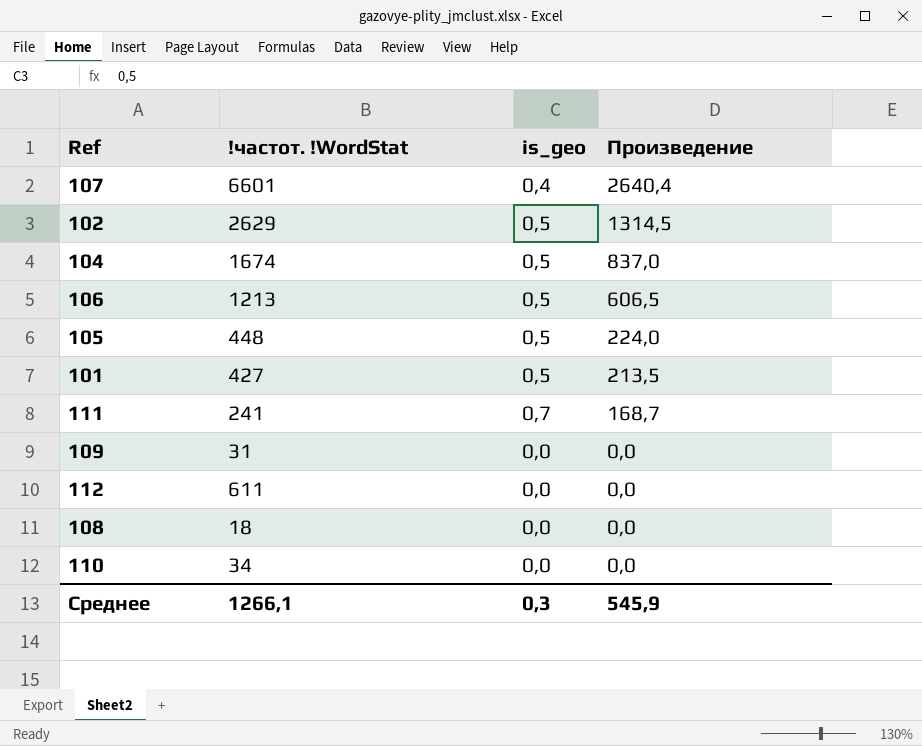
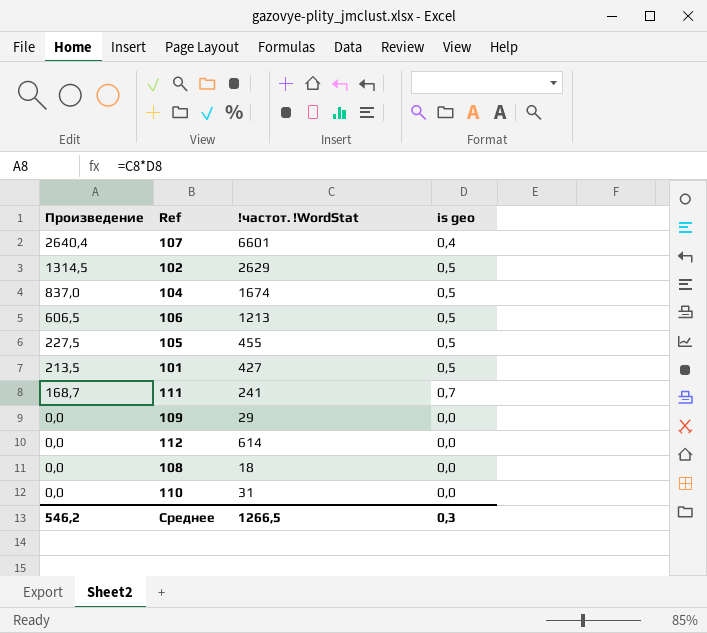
column Произведение | position: 4 -> 1
column name: is_geo -> is geo
105 | Произведение: 224,0 -> 227,5
105 | !частот. !WordStat: 448 -> 455
109 | !частот. !WordStat: 31 -> 29
112 | !частот. !WordStat: 611 -> 614
110 | !частот. !WordStat: 34 -> 31
Среднее | Произведение: 545,9 -> 546,2
Среднее | !частот. !WordStat: 1266,1 -> 1266,5

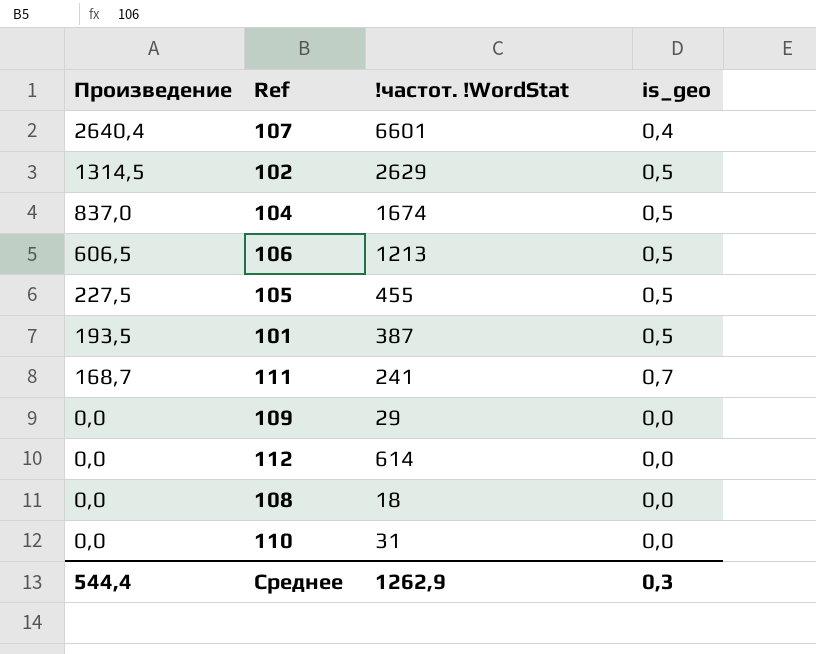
column name: is geo -> is_geo
101 | Произведение: 213,5 -> 193,5
101 | !частот. !WordStat: 427 -> 387
Среднее | Произведение: 546,2 -> 544,4
Среднее | !частот. !WordStat: 1266,5 -> 1262,9

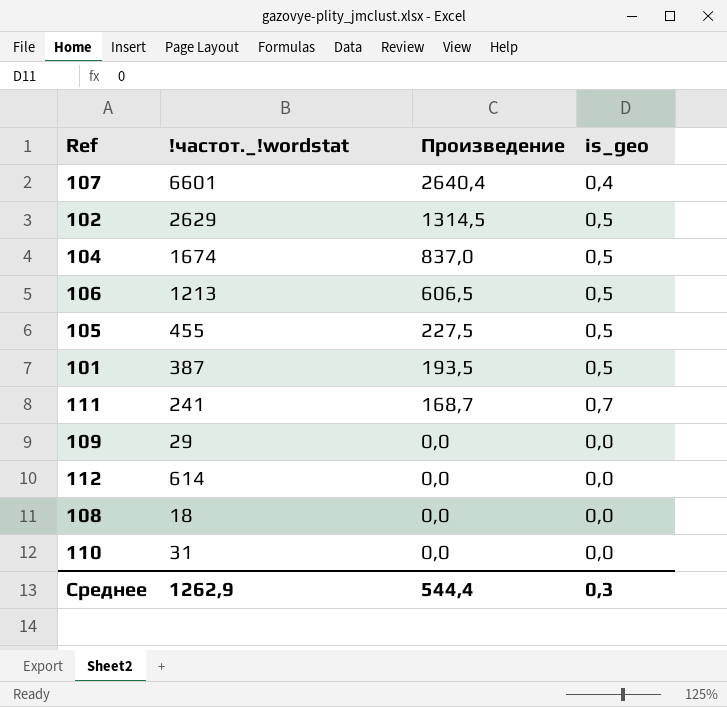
column name: !частот. !WordStat -> !частот._!wordstat
column Произведение | position: 1 -> 3

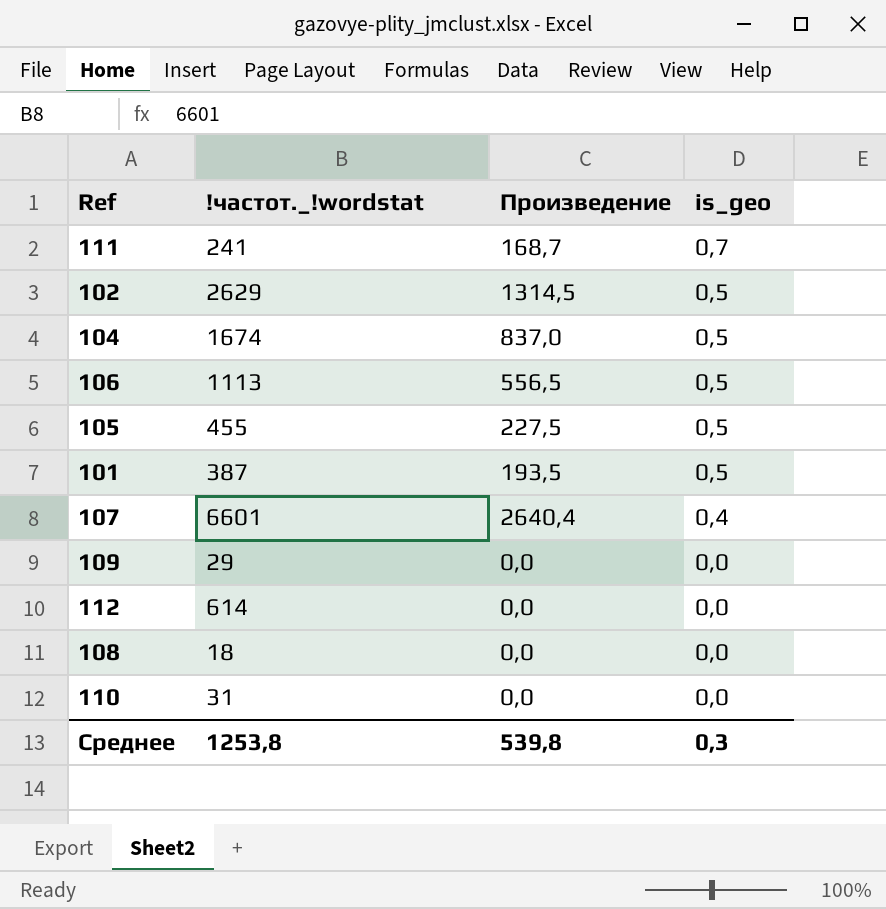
row order: Произведение descending -> is_geo descending
106 | !частот._!wordstat: 1213 -> 1113
106 | Произведение: 606,5 -> 556,5
Среднее | !частот._!wordstat: 1262,9 -> 1253,8
Среднее | Произведение: 544,4 -> 539,8

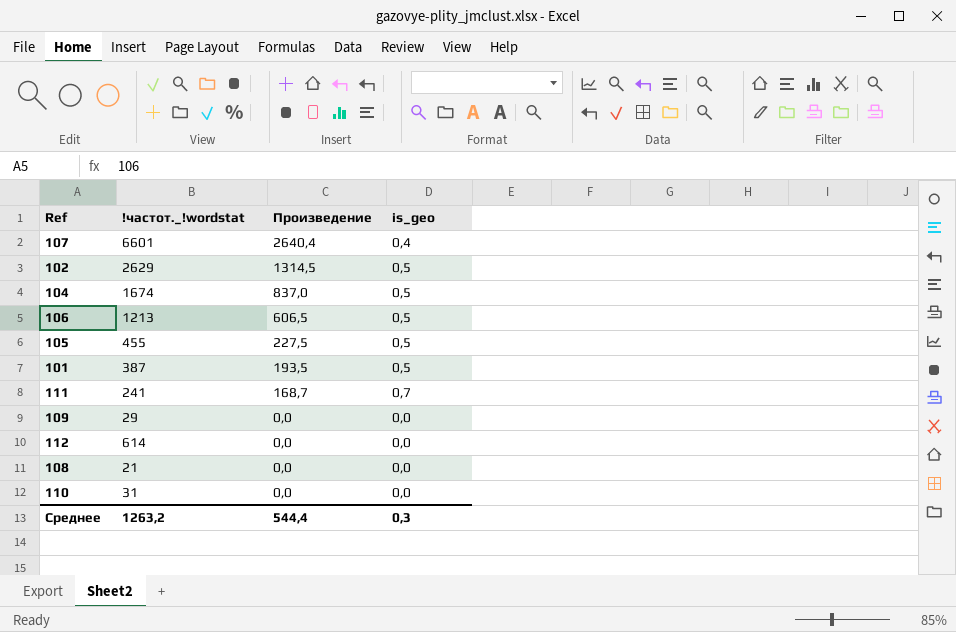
row order: is_geo descending -> Произведение descending
106 | !частот._!wordstat: 1113 -> 1213
106 | Произведение: 556,5 -> 606,5
108 | !частот._!wordstat: 18 -> 21
Среднее | !частот._!wordstat: 1253,8 -> 1263,2
Среднее | Произведение: 539,8 -> 544,4

